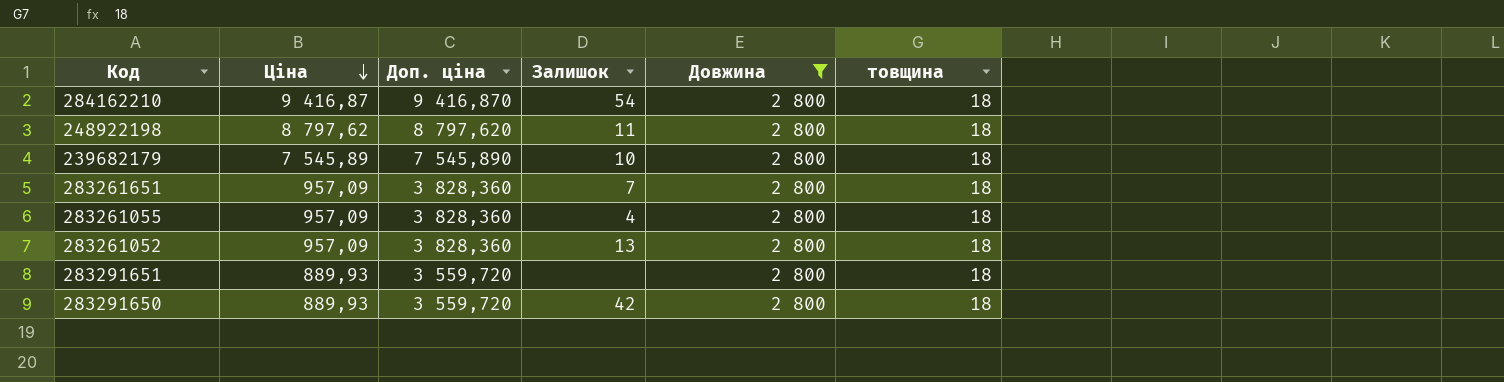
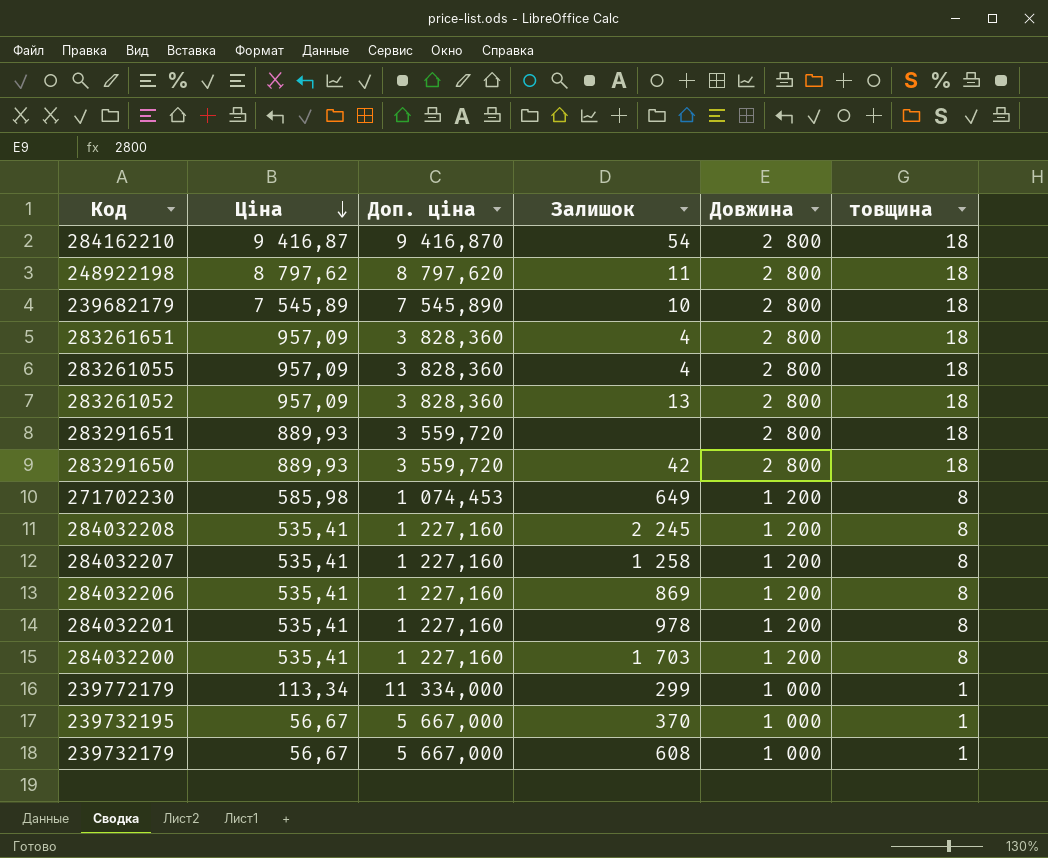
filter: Довжина = 2 800 -> none
283261651 | Залишок: 7 -> 4

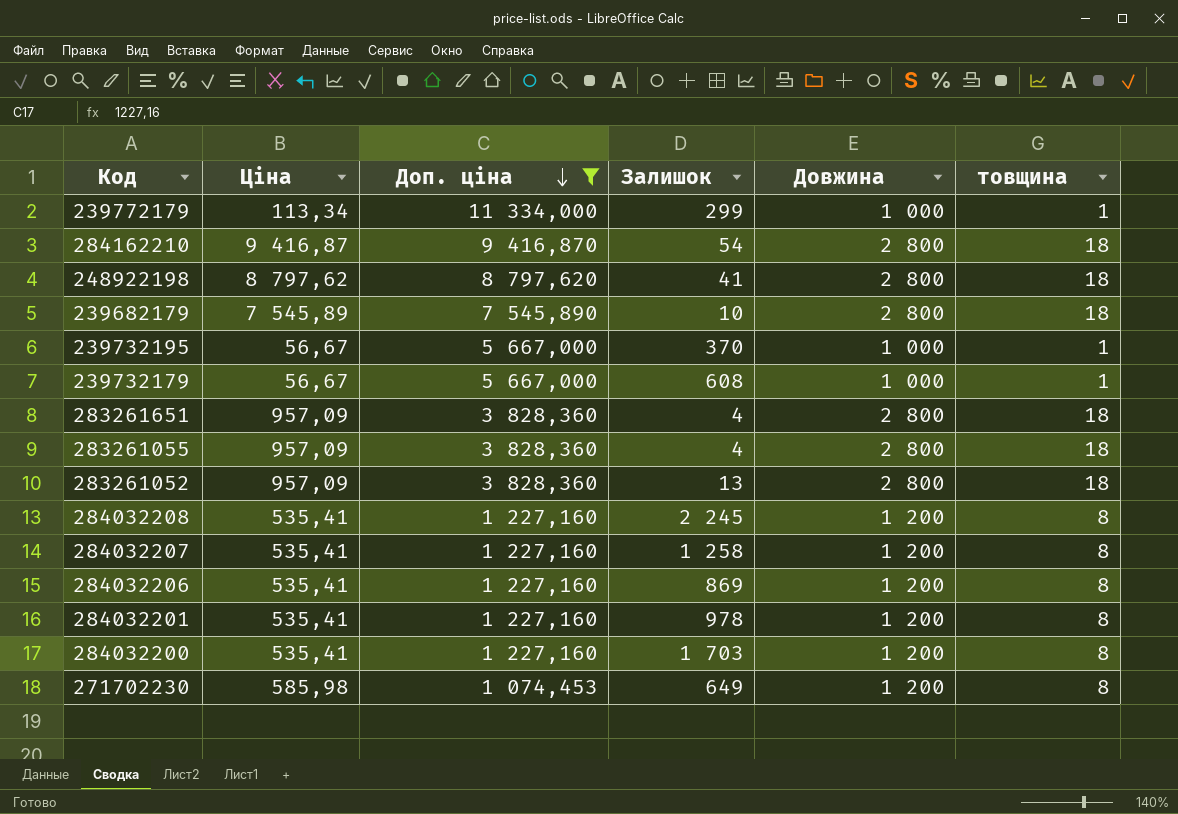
filter: none -> Доп. ціна != 3 559,720
row order: Ціна descending -> Доп. ціна descending
248922198 | Залишок: 11 -> 41

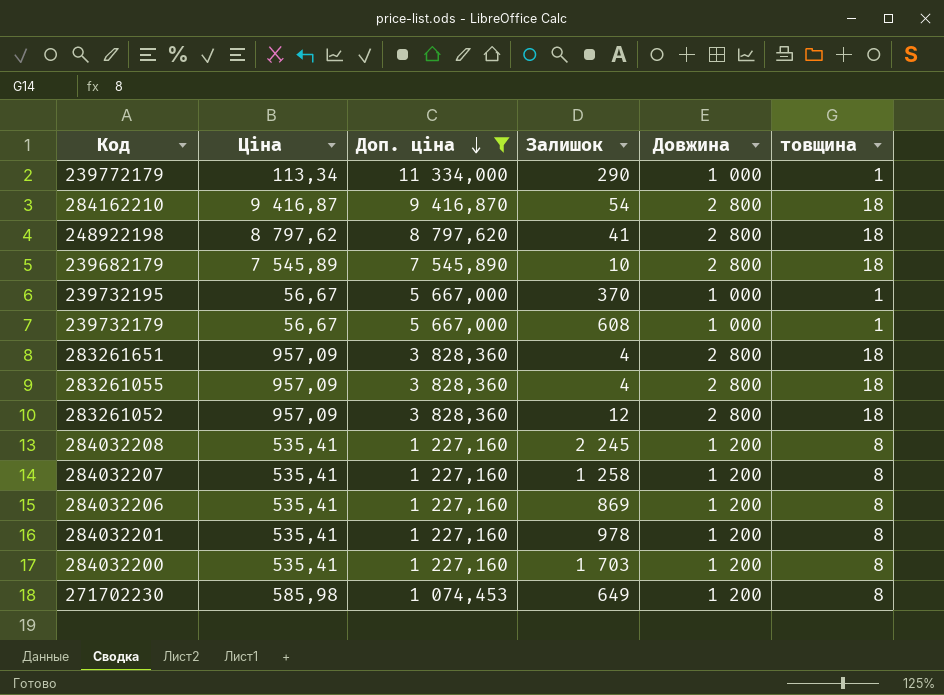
239772179 | Залишок: 299 -> 290
283261052 | Залишок: 13 -> 12

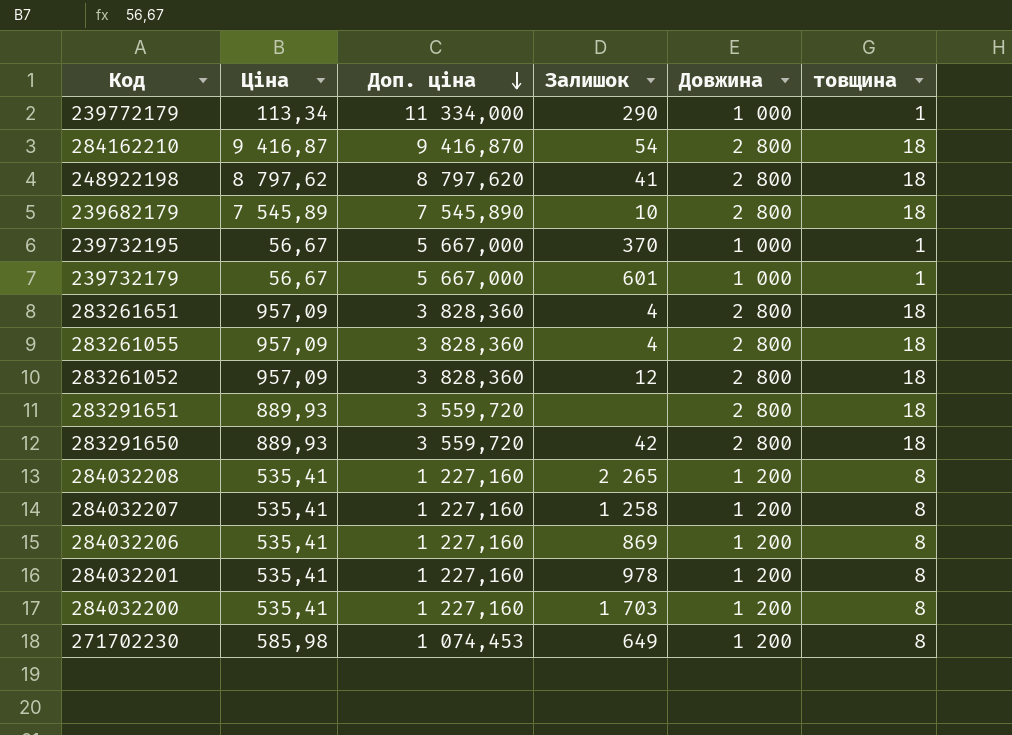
filter: Доп. ціна != 3 559,720 -> none
239732179 | Залишок: 608 -> 601
284032208 | Залишок: 2 245 -> 2 265

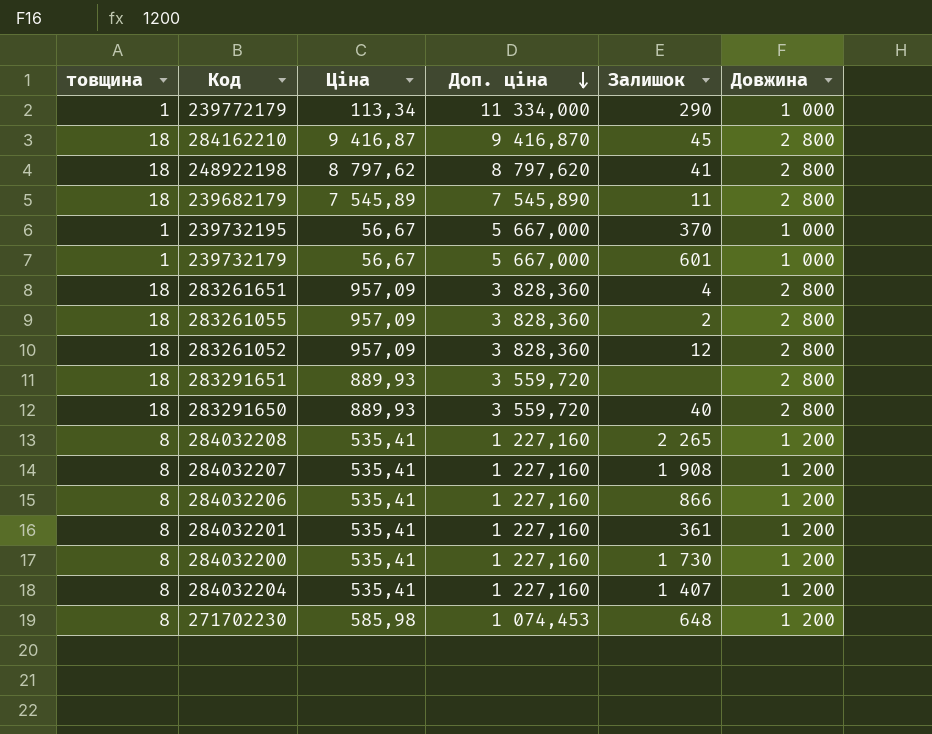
column товщина | position: 6 -> 1
284162210 | Залишок: 54 -> 45
239682179 | Залишок: 10 -> 11
283261055 | Залишок: 4 -> 2
283291650 | Залишок: 42 -> 40
284032207 | Залишок: 1 258 -> 1 908
284032206 | Залишок: 869 -> 866
284032201 | Залишок: 978 -> 361
284032200 | Залишок: 1 703 -> 1 730
row 284032204: none -> 8 | 535,41 | 1 227,160 | 1 407 | 1 200
271702230 | Залишок: 649 -> 648

